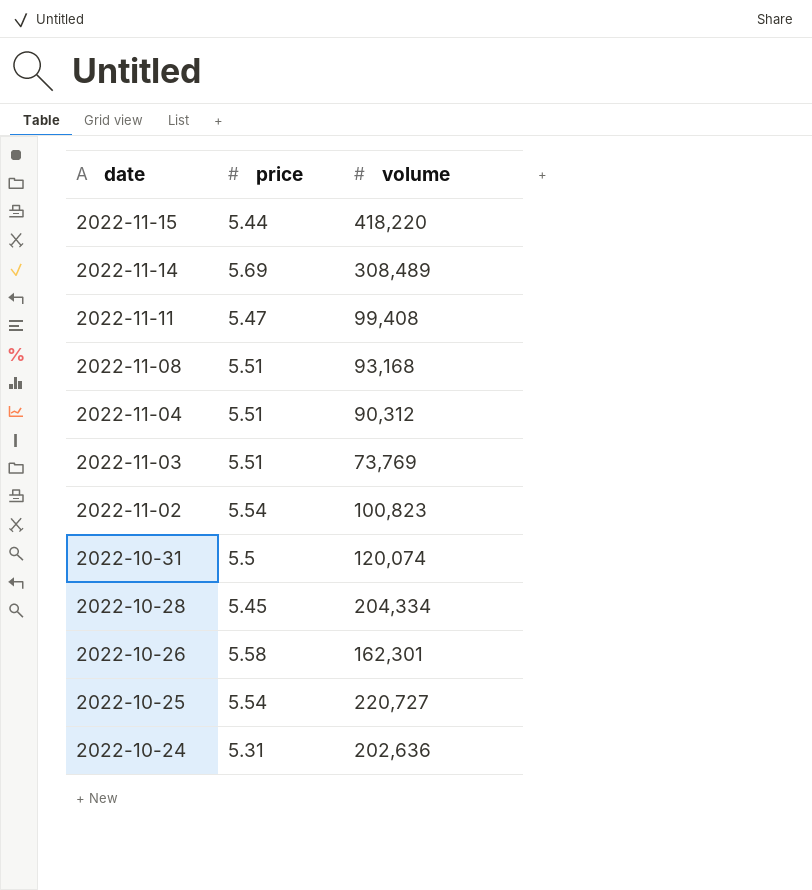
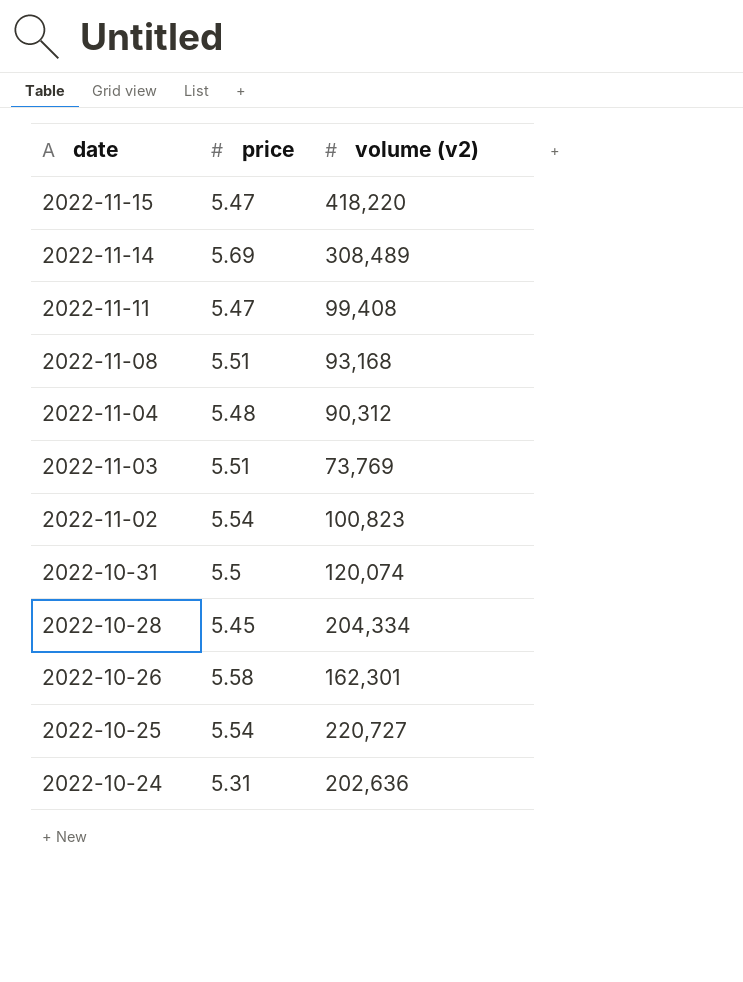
column name: volume -> volume (v2)
2022-11-15 | price: 5.44 -> 5.47
2022-11-04 | price: 5.51 -> 5.48

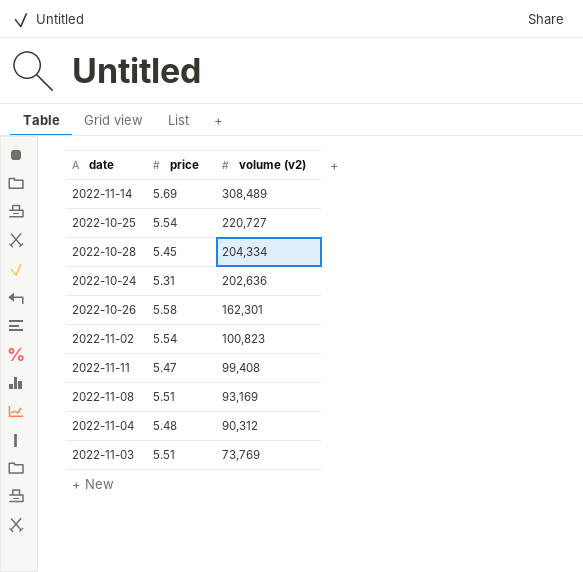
row order: date descending -> volume (v2) descending
row 2022-11-15: 5.47 | 418,220 -> none
row 2022-10-31: 5.5 | 120,074 -> none
2022-11-08 | volume (v2): 93,168 -> 93,169

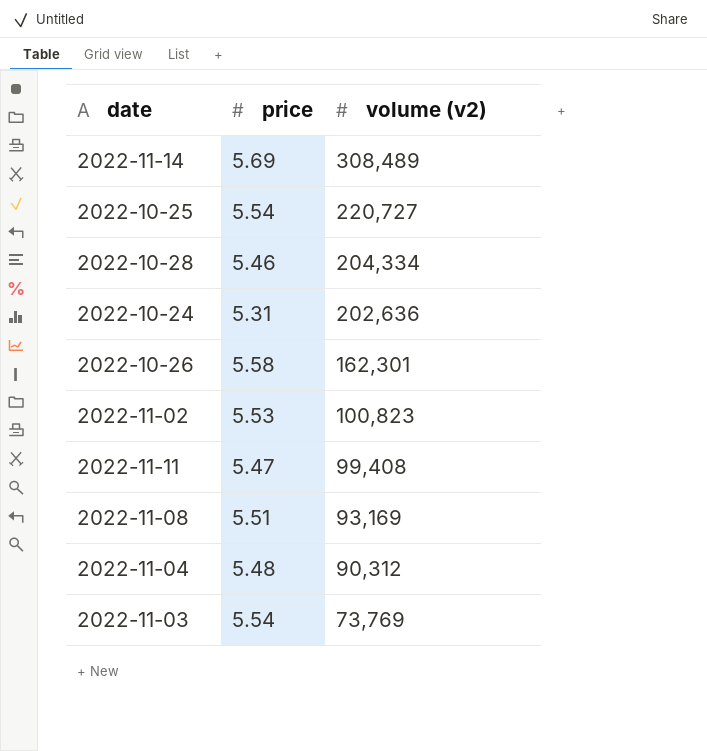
2022-10-28 | price: 5.45 -> 5.46
2022-11-02 | price: 5.54 -> 5.53
2022-11-03 | price: 5.51 -> 5.54

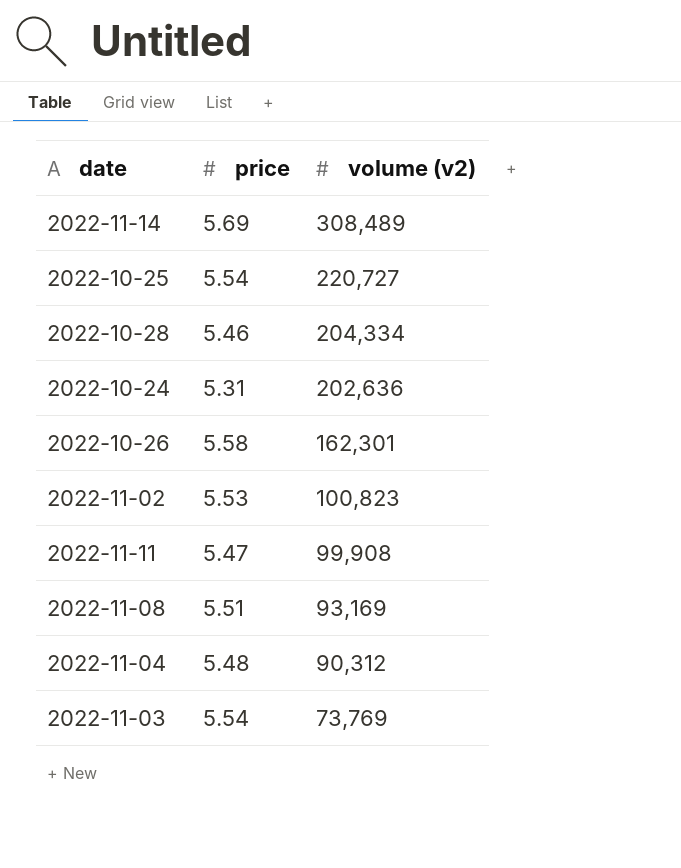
2022-11-11 | volume (v2): 99,408 -> 99,908

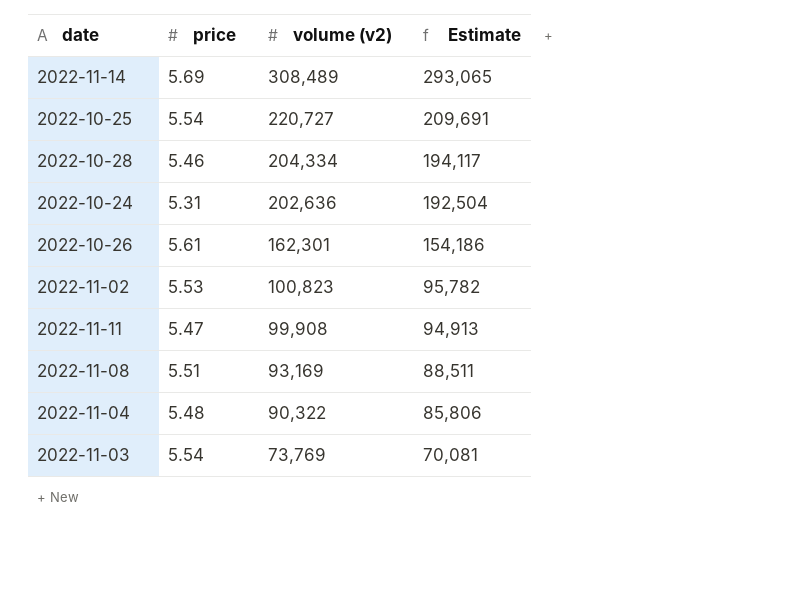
column Estimate | formula: none -> [volume (v2)] * 0.95
2022-10-26 | price: 5.58 -> 5.61
2022-11-04 | volume (v2): 90,312 -> 90,322

